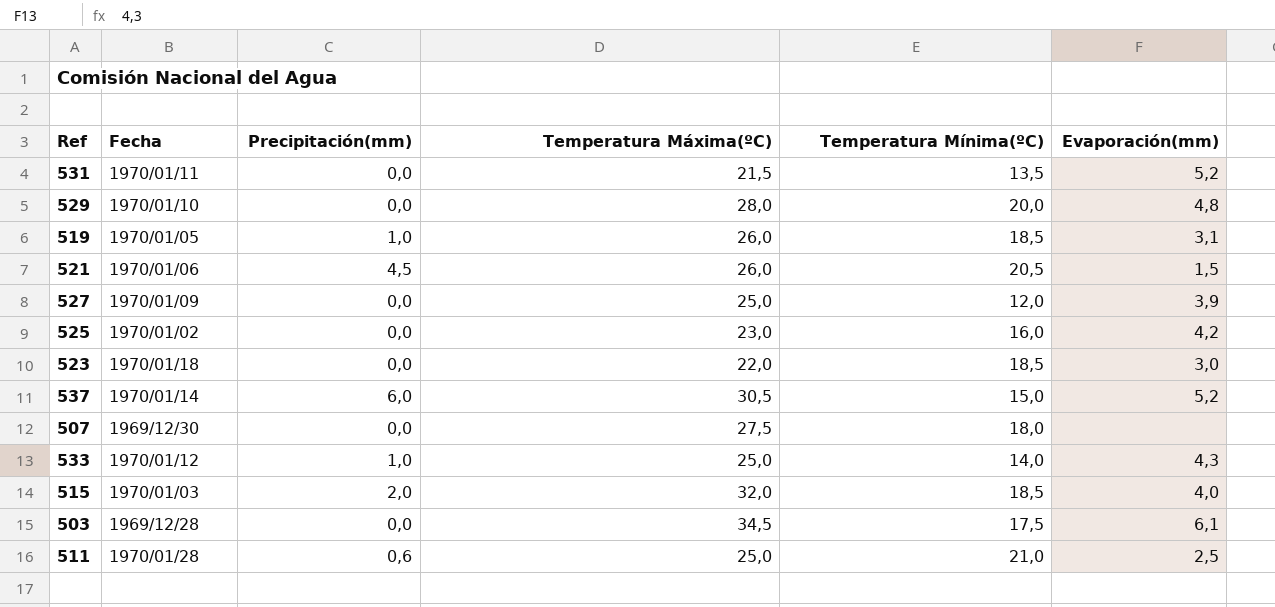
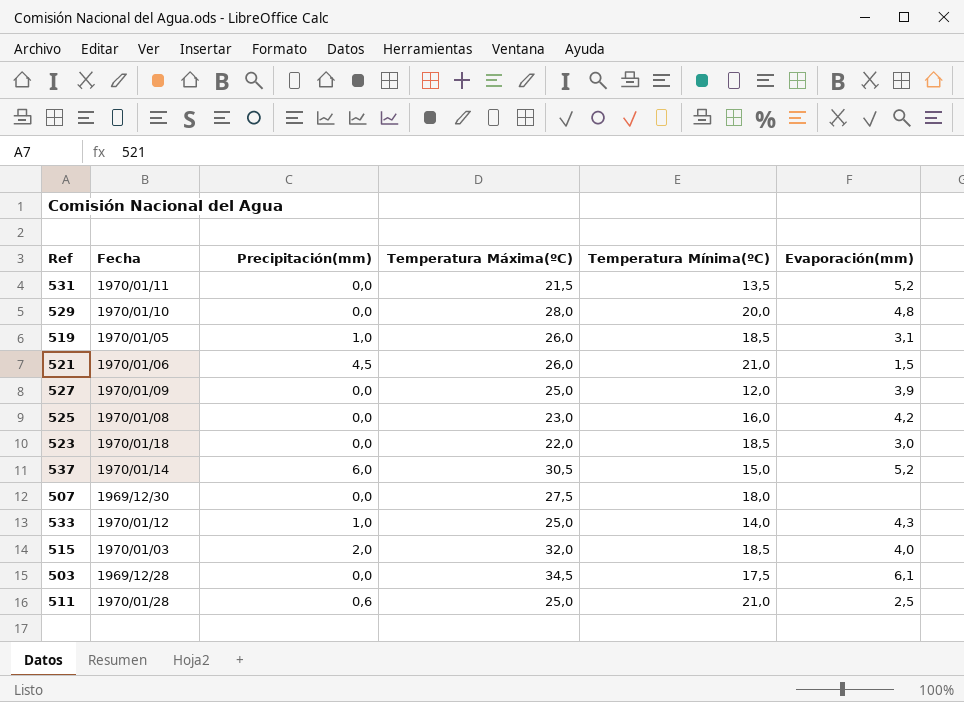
521 | Temperatura Mínima(ºC): 20,5 -> 21,0
525 | Fecha: 1970/01/02 -> 1970/01/08

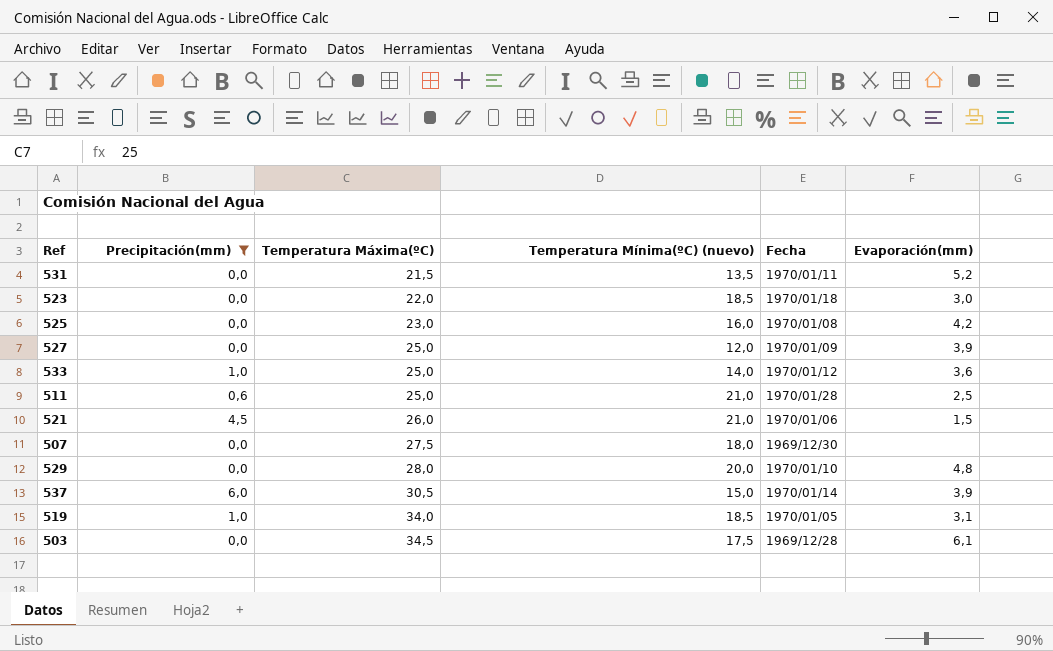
filter: none -> Precipitación(mm) != 2,0
row order: none -> Temperatura Máxima(ºC) ascending
column name: Temperatura Mínima(ºC) -> Temperatura Mínima(ºC) (nuevo)
column Fecha | position: 2 -> 5
533 | Evaporación(mm): 4,3 -> 3,6
537 | Evaporación(mm): 5,2 -> 3,9
519 | Temperatura Máxima(ºC): 26,0 -> 34,0

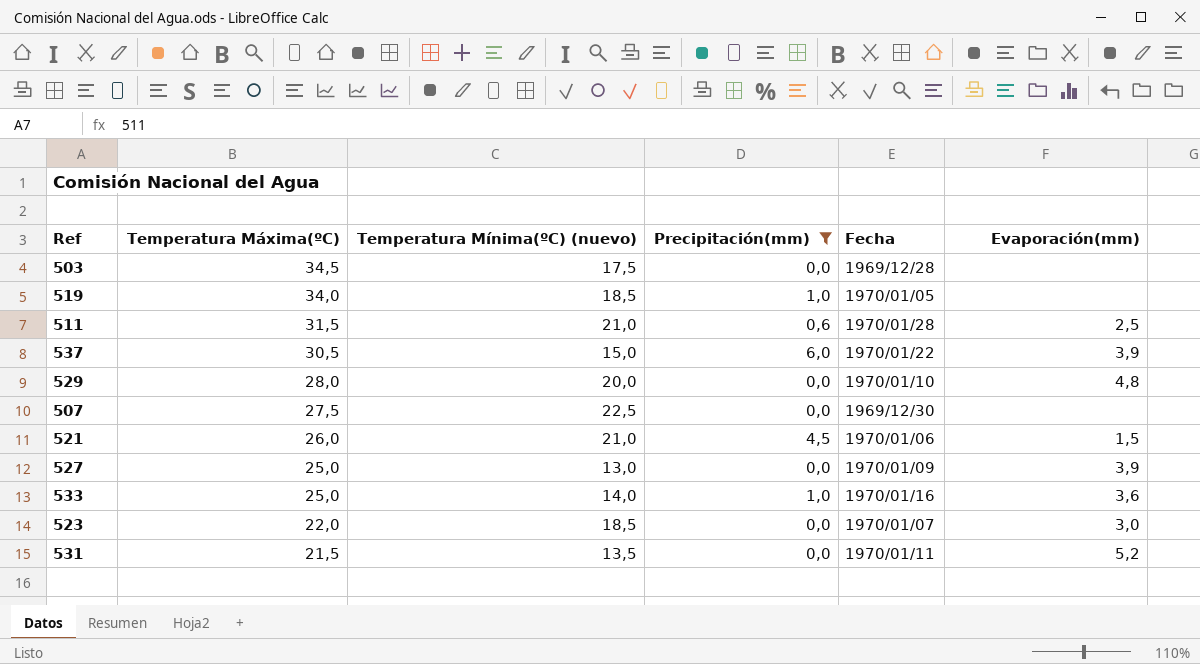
row order: Temperatura Máxima(ºC) ascending -> Temperatura Máxima(ºC) descending
column Precipitación(mm) | position: 2 -> 4
row 525: 0,0 | 23,0 | 16,0 | 1970/01/08 | 4,2 -> none
503 | Evaporación(mm): 6,1 -> none
519 | Evaporación(mm): 3,1 -> none
511 | Temperatura Máxima(ºC): 25,0 -> 31,5
537 | Fecha: 1970/01/14 -> 1970/01/22
507 | Temperatura Mínima(ºC) (nuevo): 18,0 -> 22,5
527 | Temperatura Mínima(ºC) (nuevo): 12,0 -> 13,0
533 | Fecha: 1970/01/12 -> 1970/01/16
523 | Fecha: 1970/01/18 -> 1970/01/07

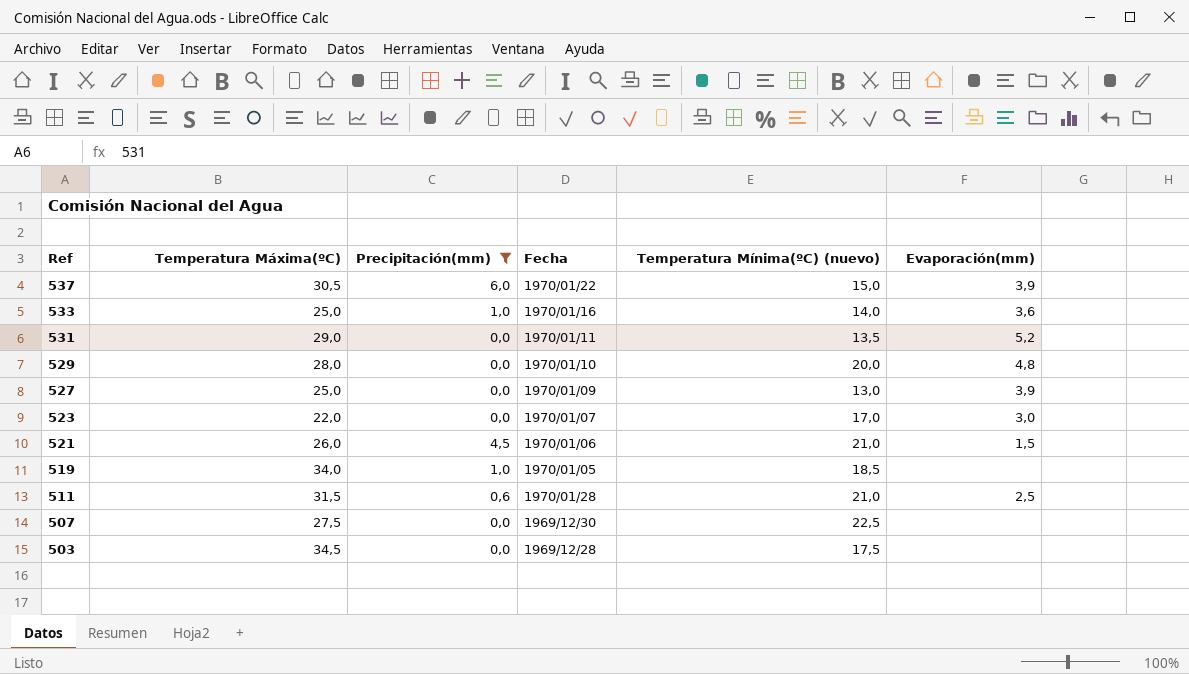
row order: Temperatura Máxima(ºC) descending -> Ref descending
column Temperatura Mínima(ºC) (nuevo) | position: 3 -> 5
531 | Temperatura Máxima(ºC): 21,5 -> 29,0
523 | Temperatura Mínima(ºC) (nuevo): 18,5 -> 17,0

